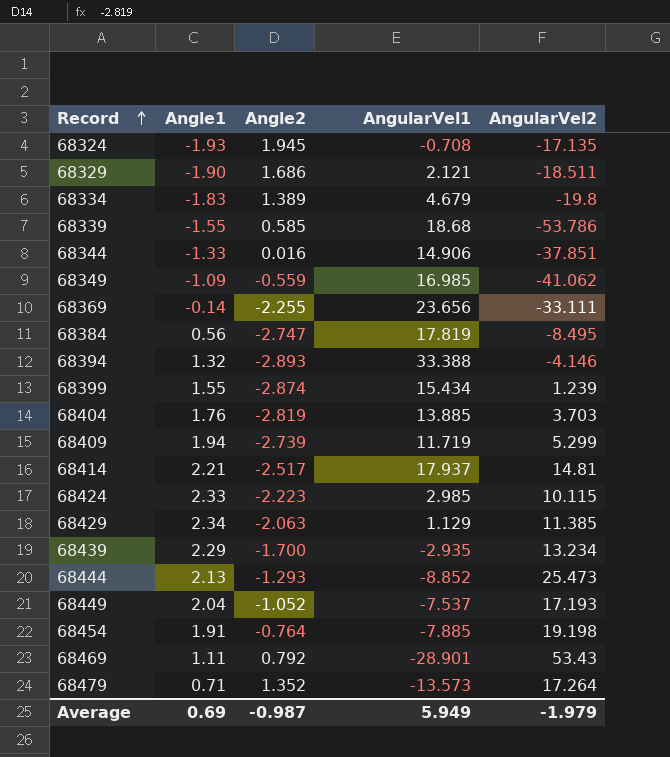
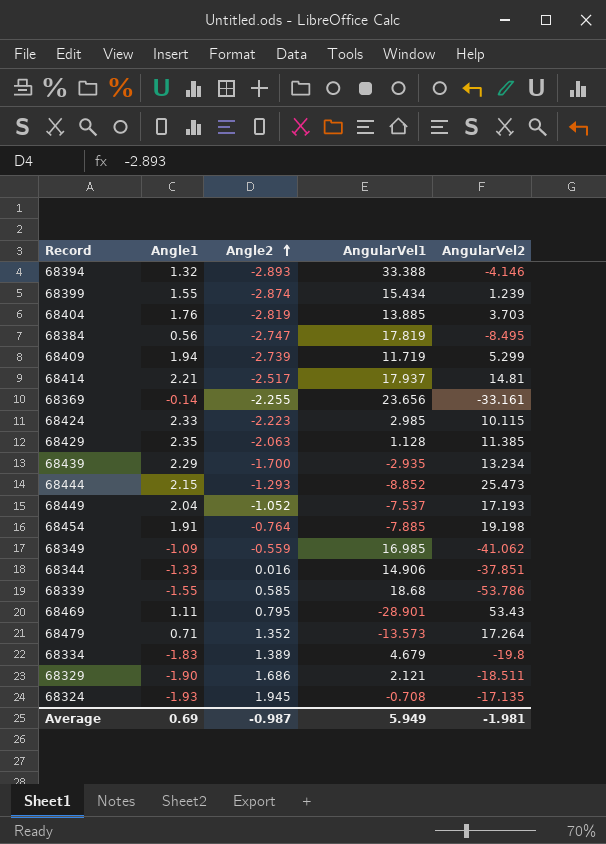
row order: Record ascending -> Angle2 ascending
68369 | AngularVel2: -33.111 -> -33.161
68429 | Angle1: 2.34 -> 2.35
68429 | AngularVel1: 1.129 -> 1.128
68444 | Angle1: 2.13 -> 2.15
68469 | Angle2: 0.792 -> 0.795
Average | AngularVel2: -1.979 -> -1.981

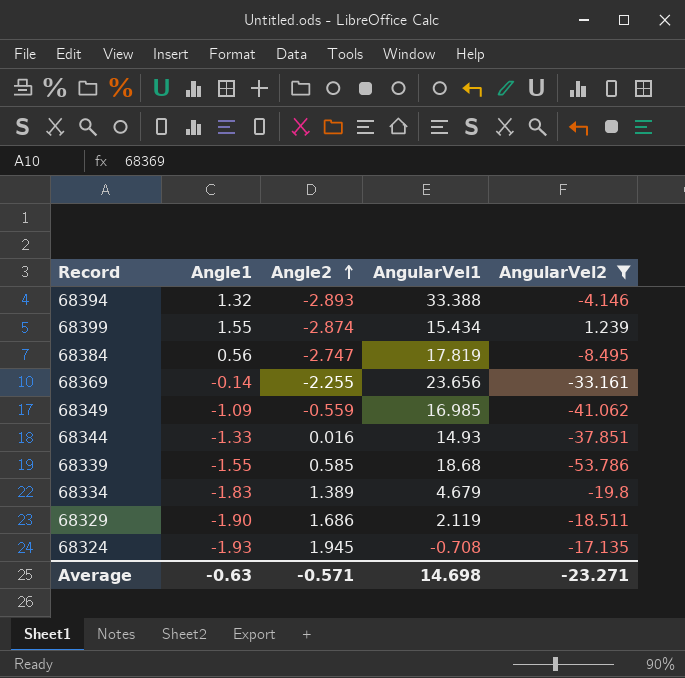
filter: none -> AngularVel2 <= 1.239
68344 | AngularVel1: 14.906 -> 14.93
68329 | AngularVel1: 2.121 -> 2.119
Average | Angle1: 0.69 -> -0.63
Average | Angle2: -0.987 -> -0.571
Average | AngularVel1: 5.949 -> 14.698
Average | AngularVel2: -1.981 -> -23.271

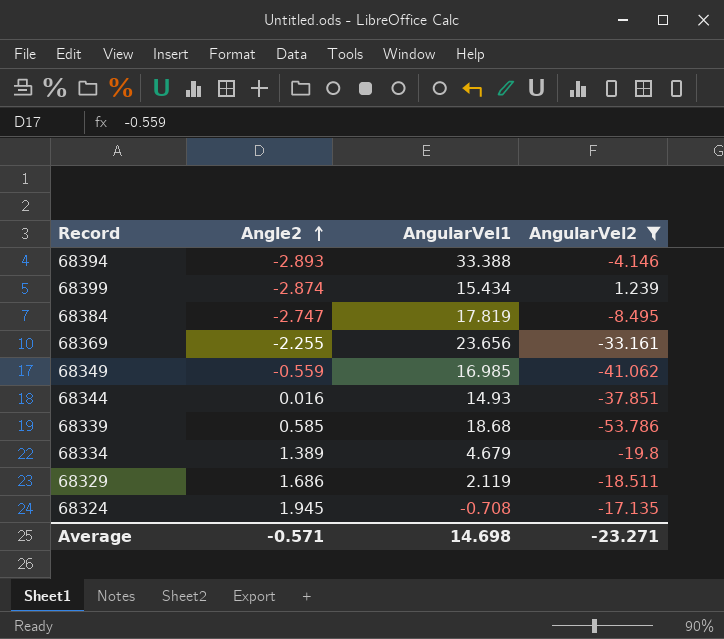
column Angle1 | position: 2 -> none

